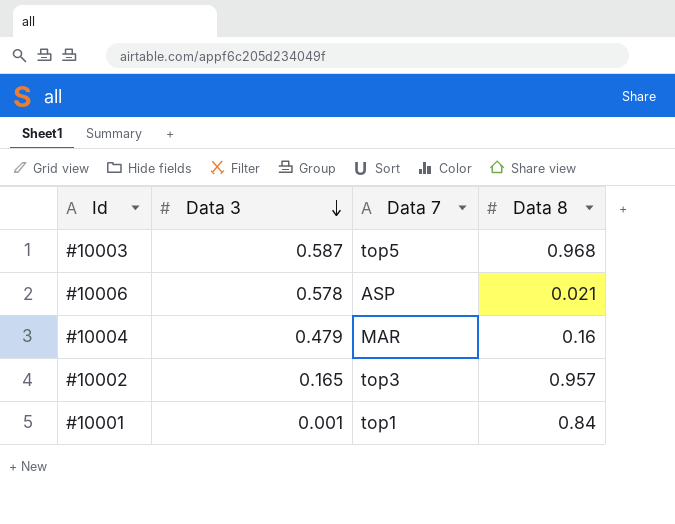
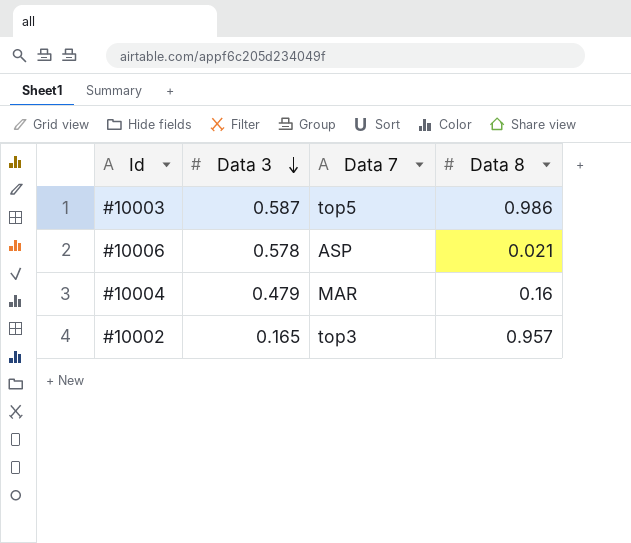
row #10001: 0.001 | top1 | 0.84 -> none
#10003 | Data 8: 0.968 -> 0.986

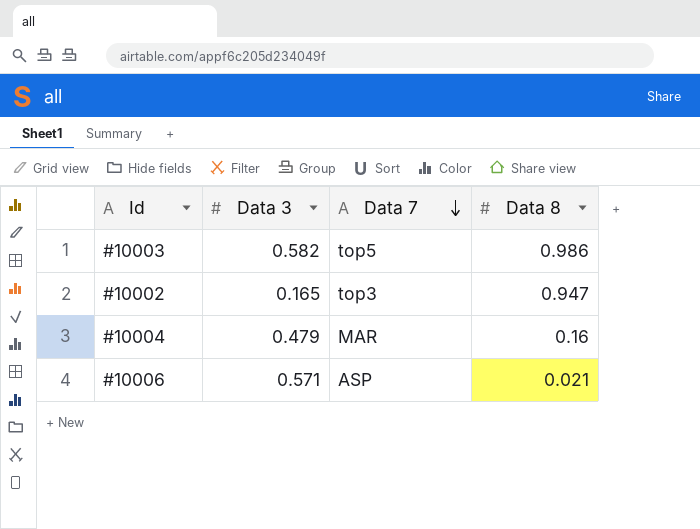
row order: Data 3 descending -> Data 7 descending
#10003 | Data 3: 0.587 -> 0.582
#10002 | Data 8: 0.957 -> 0.947
#10006 | Data 3: 0.578 -> 0.571

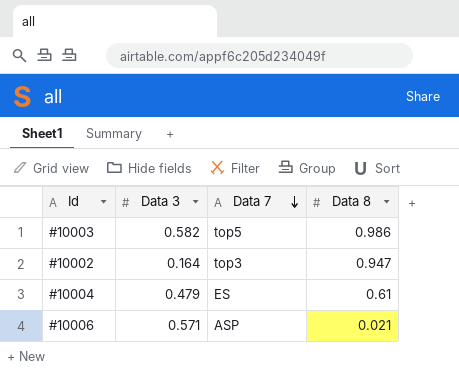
#10002 | Data 3: 0.165 -> 0.164
#10004 | Data 7: MAR -> ES
#10004 | Data 8: 0.16 -> 0.61

